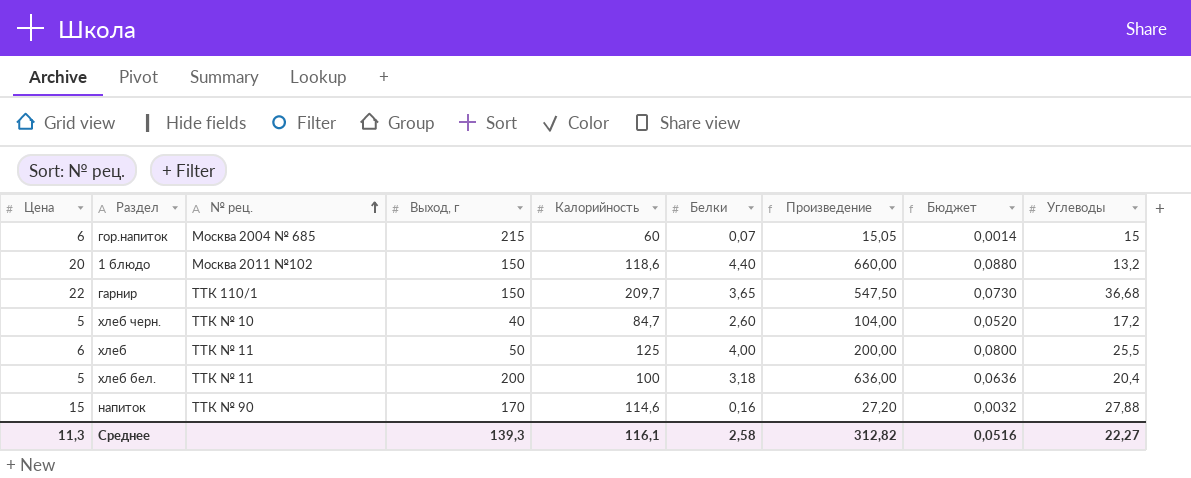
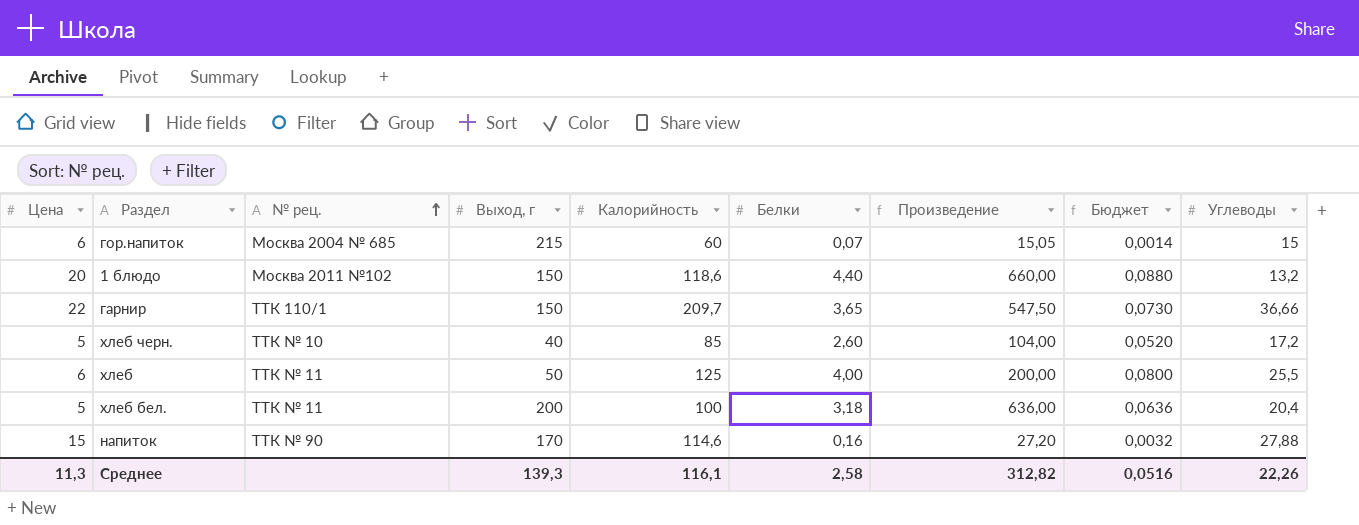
гарнир | Углеводы: 36,68 -> 36,66
хлеб черн. | Калорийность: 84,7 -> 85
Среднее | Углеводы: 22,27 -> 22,26

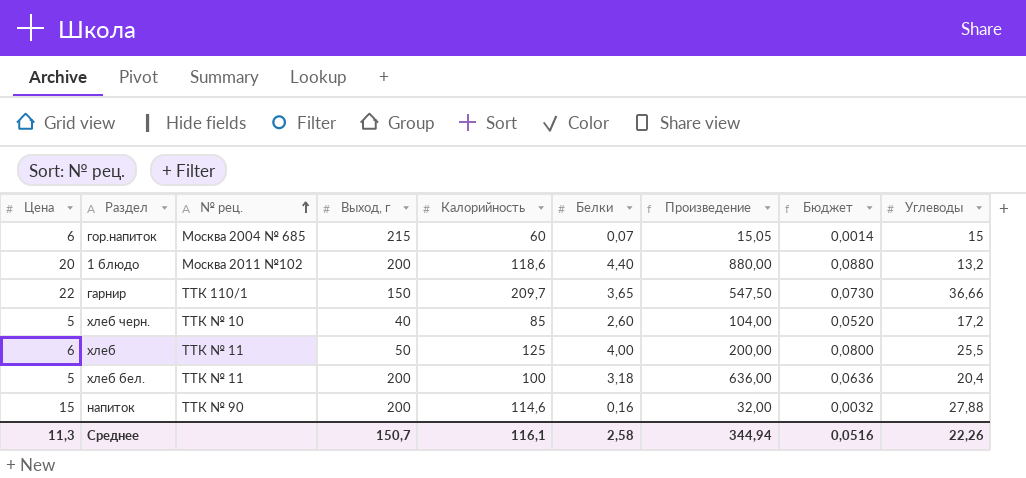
1 блюдо | Выход, г: 150 -> 200
1 блюдо | Произведение: 660,00 -> 880,00
напиток | Выход, г: 170 -> 200
напиток | Произведение: 27,20 -> 32,00
Среднее | Выход, г: 139,3 -> 150,7
Среднее | Произведение: 312,82 -> 344,94

